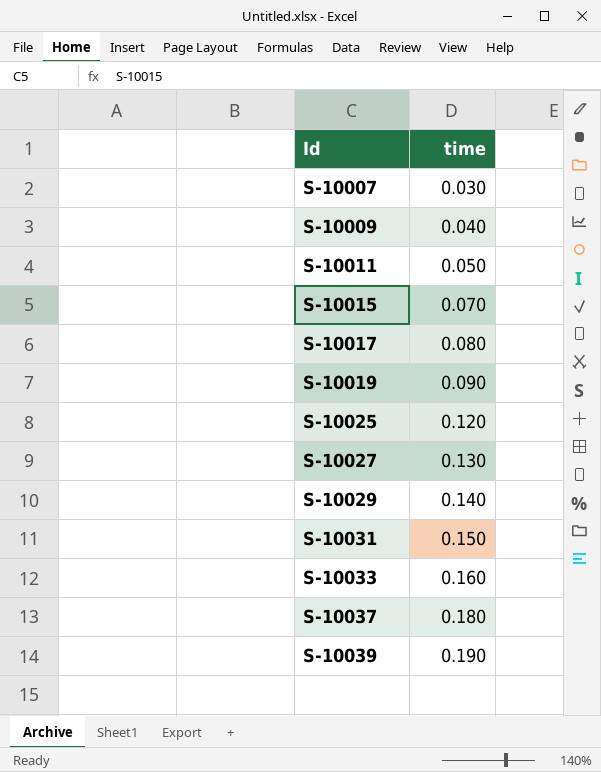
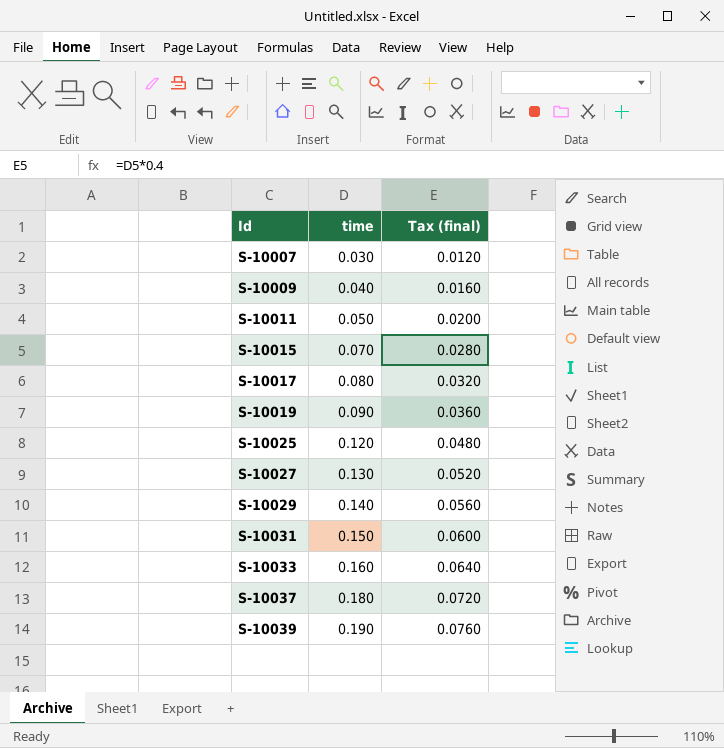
column Tax (final) | formula: none -> [time] * 0.4

